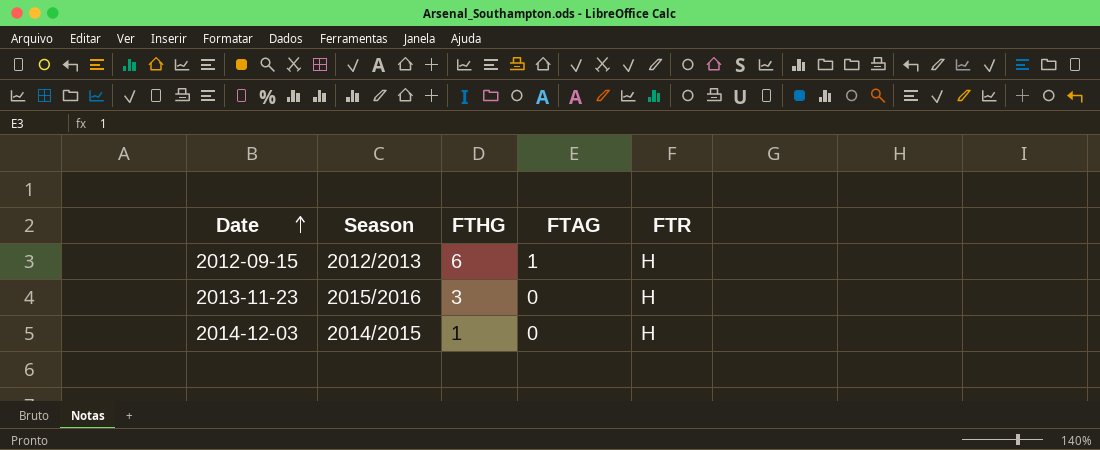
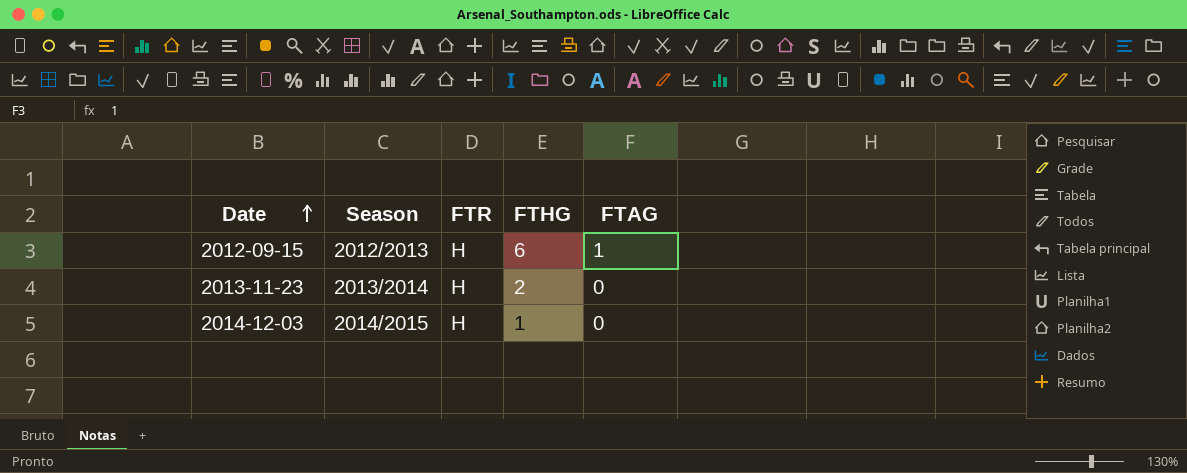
column FTR | position: 5 -> 3
2013-11-23 | Season: 2015/2016 -> 2013/2014
2013-11-23 | FTHG: 3 -> 2

